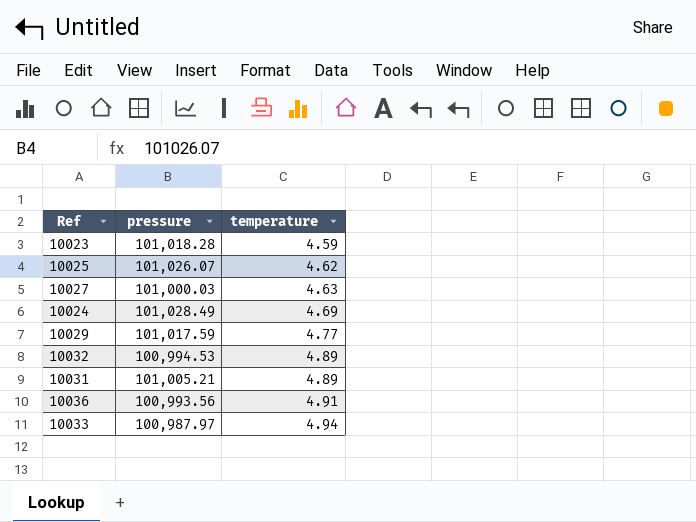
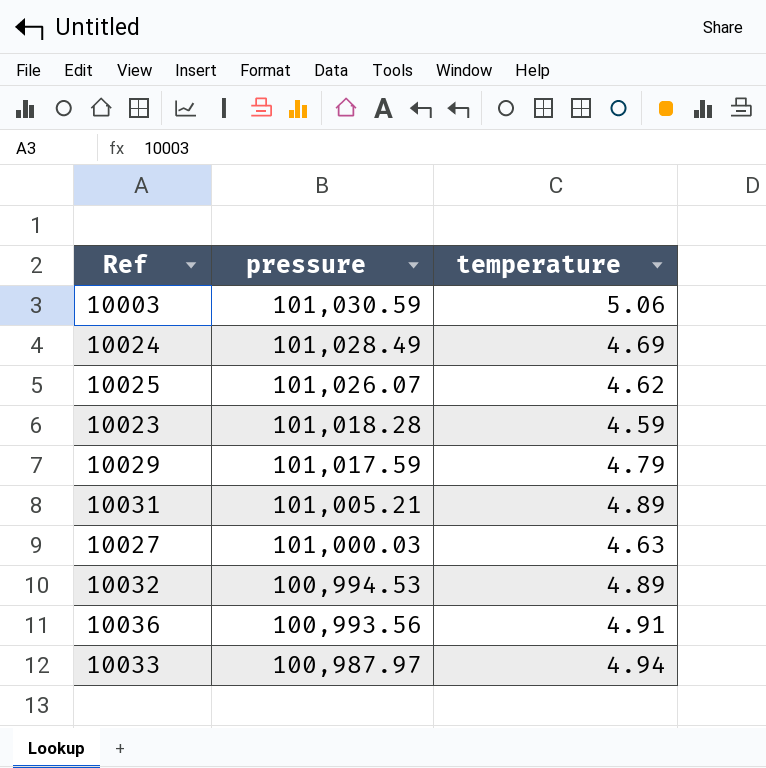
row order: temperature ascending -> pressure descending
row 10003: none -> 101,030.59 | 5.06
10029 | temperature: 4.77 -> 4.79

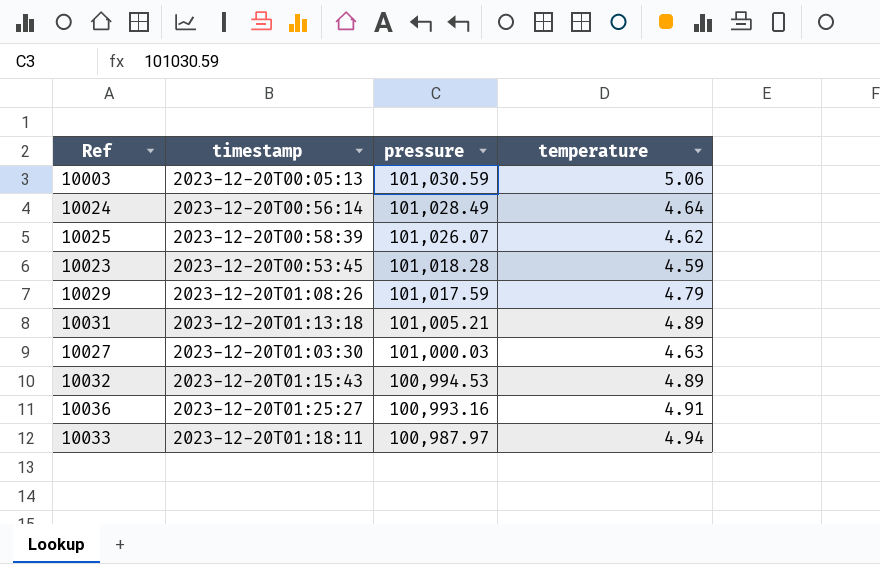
column timestamp | position: none -> 2
10024 | temperature: 4.69 -> 4.64
10036 | pressure: 100,993.56 -> 100,993.16

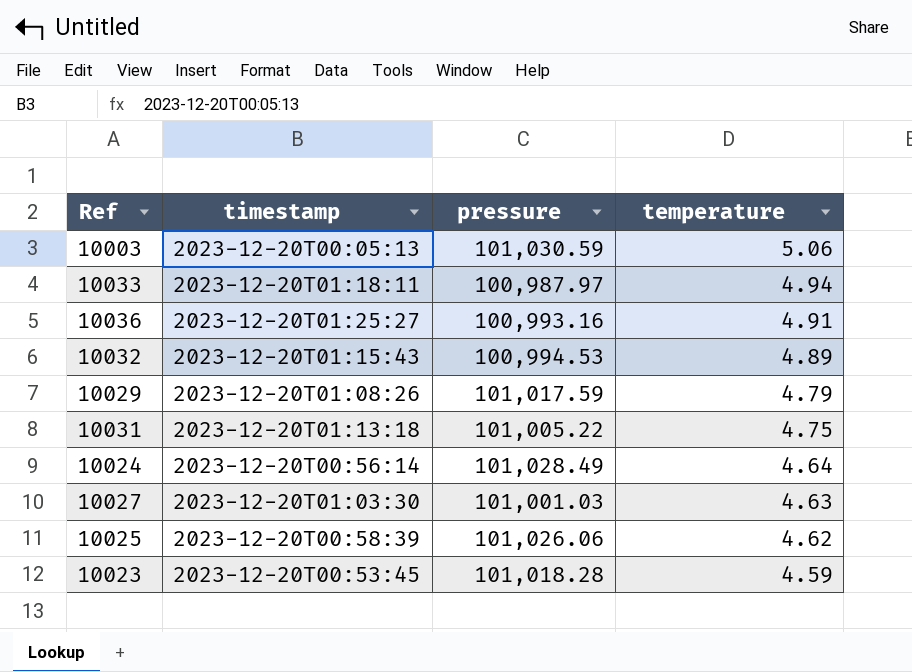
row order: pressure descending -> temperature descending
10031 | pressure: 101,005.21 -> 101,005.22
10031 | temperature: 4.89 -> 4.75
10027 | pressure: 101,000.03 -> 101,001.03
10025 | pressure: 101,026.07 -> 101,026.06

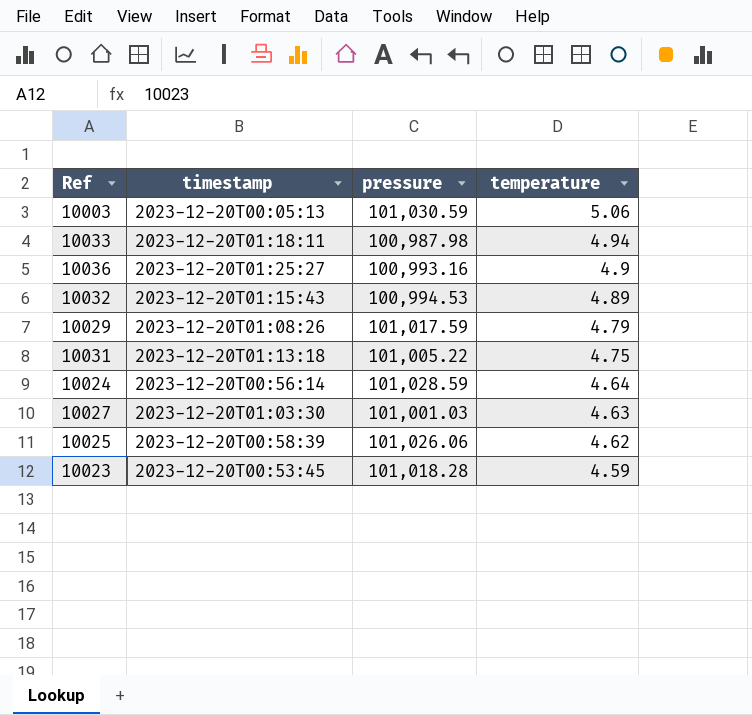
10033 | pressure: 100,987.97 -> 100,987.98
10036 | temperature: 4.91 -> 4.9
10024 | pressure: 101,028.49 -> 101,028.59

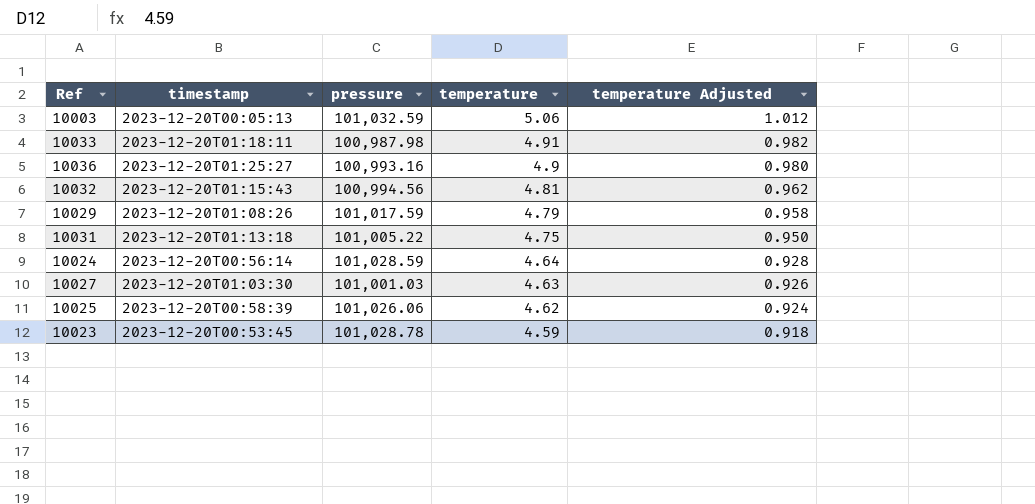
column temperature Adjusted | formula: none -> [temperature] * 0.2
10003 | pressure: 101,030.59 -> 101,032.59
10033 | temperature: 4.94 -> 4.91
10032 | pressure: 100,994.53 -> 100,994.56
10032 | temperature: 4.89 -> 4.81
10023 | pressure: 101,018.28 -> 101,028.78

